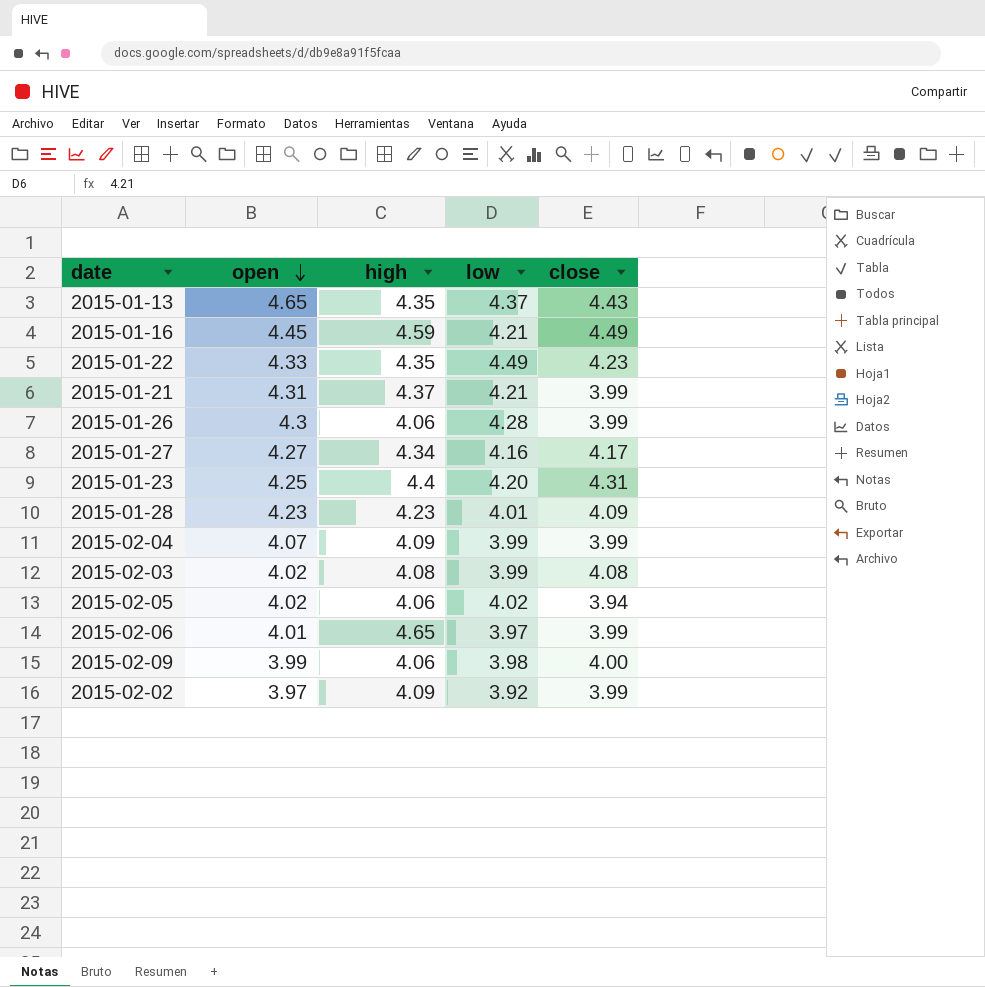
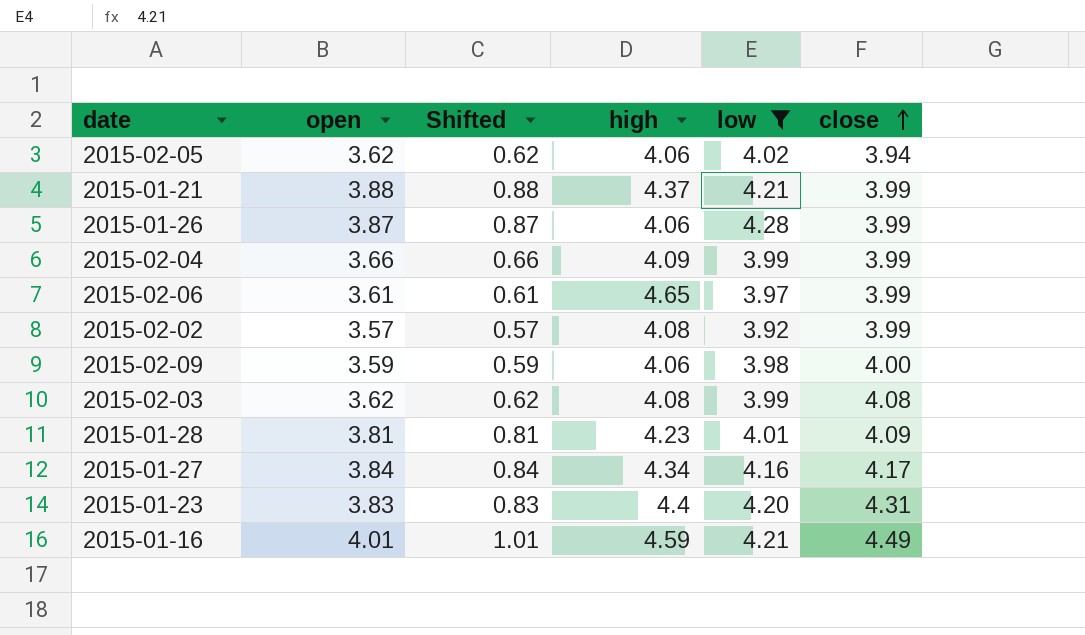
filter: none -> low <= 4.28
row order: open descending -> close ascending
column Shifted | formula: none -> [open] - 3
2015-02-05 | open: 4.02 -> 3.62
2015-01-21 | open: 4.31 -> 3.88
2015-01-26 | open: 4.3 -> 3.87
2015-02-04 | open: 4.07 -> 3.66
2015-02-06 | open: 4.01 -> 3.61
2015-02-02 | open: 3.97 -> 3.57
2015-02-02 | high: 4.09 -> 4.08
2015-02-09 | open: 3.99 -> 3.59
2015-02-03 | open: 4.02 -> 3.62
2015-01-28 | open: 4.23 -> 3.81
2015-01-27 | open: 4.27 -> 3.84
2015-01-23 | open: 4.25 -> 3.83
2015-01-16 | open: 4.45 -> 4.01

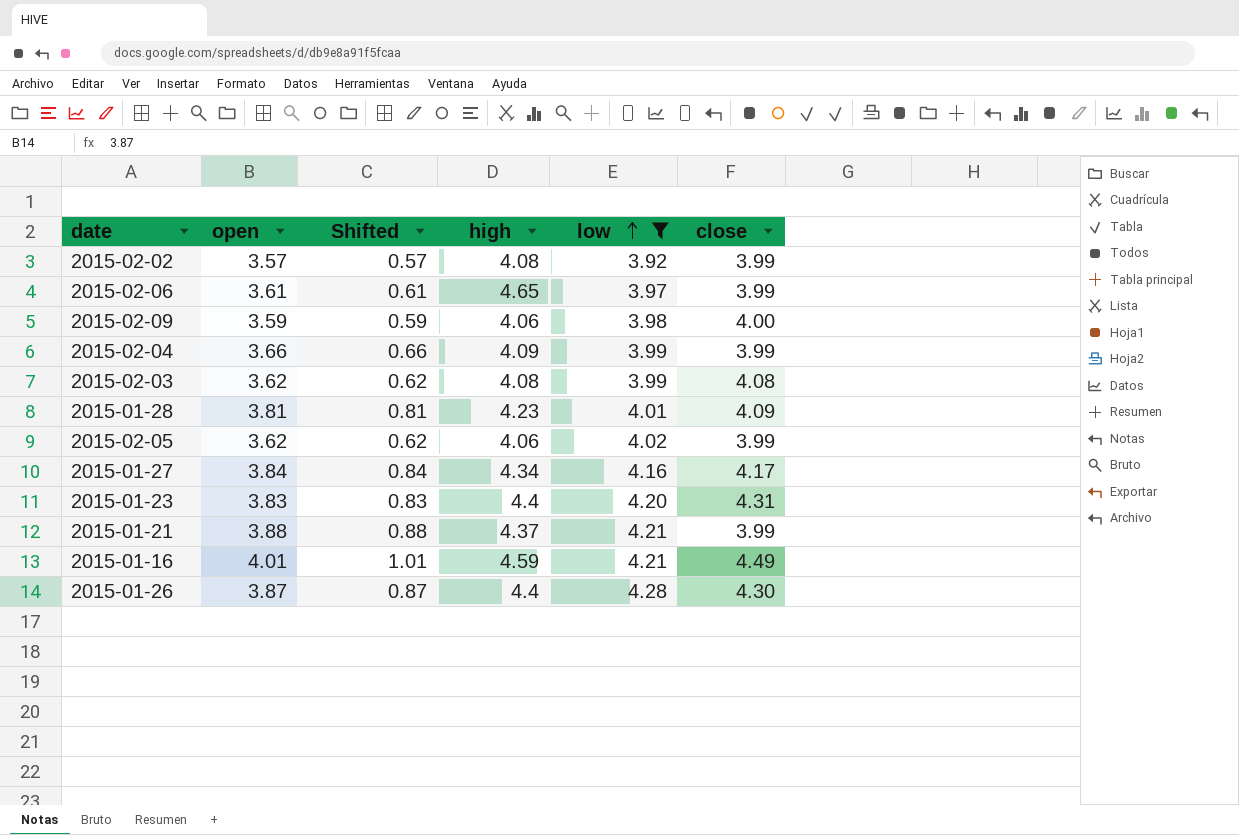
row order: close ascending -> low ascending
2015-02-05 | close: 3.94 -> 3.99
2015-01-26 | high: 4.06 -> 4.4
2015-01-26 | close: 3.99 -> 4.30

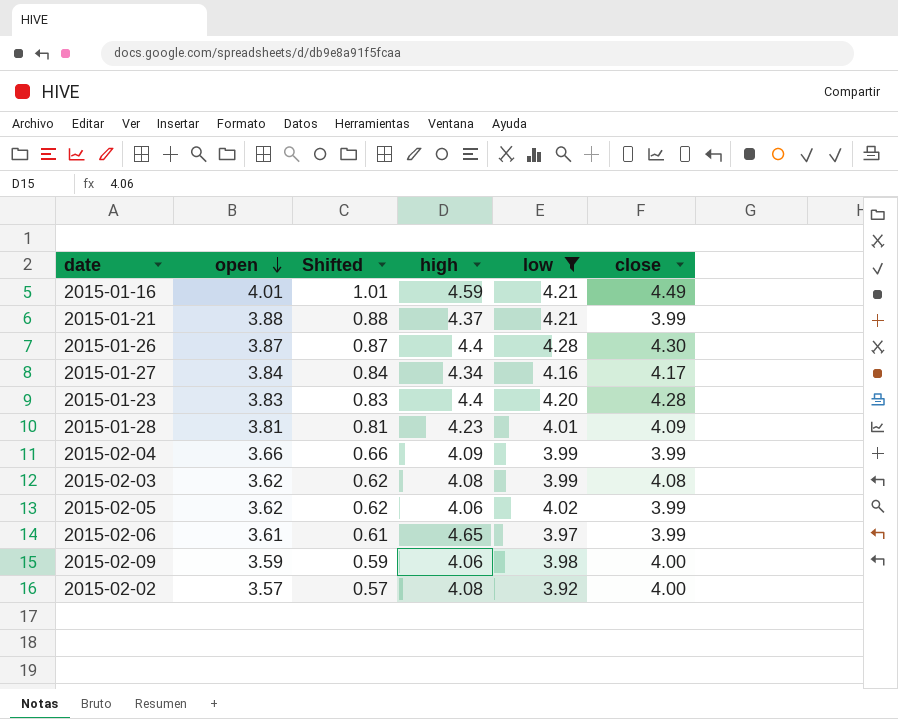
row order: low ascending -> open descending
2015-01-23 | close: 4.31 -> 4.28
2015-02-02 | close: 3.99 -> 4.00

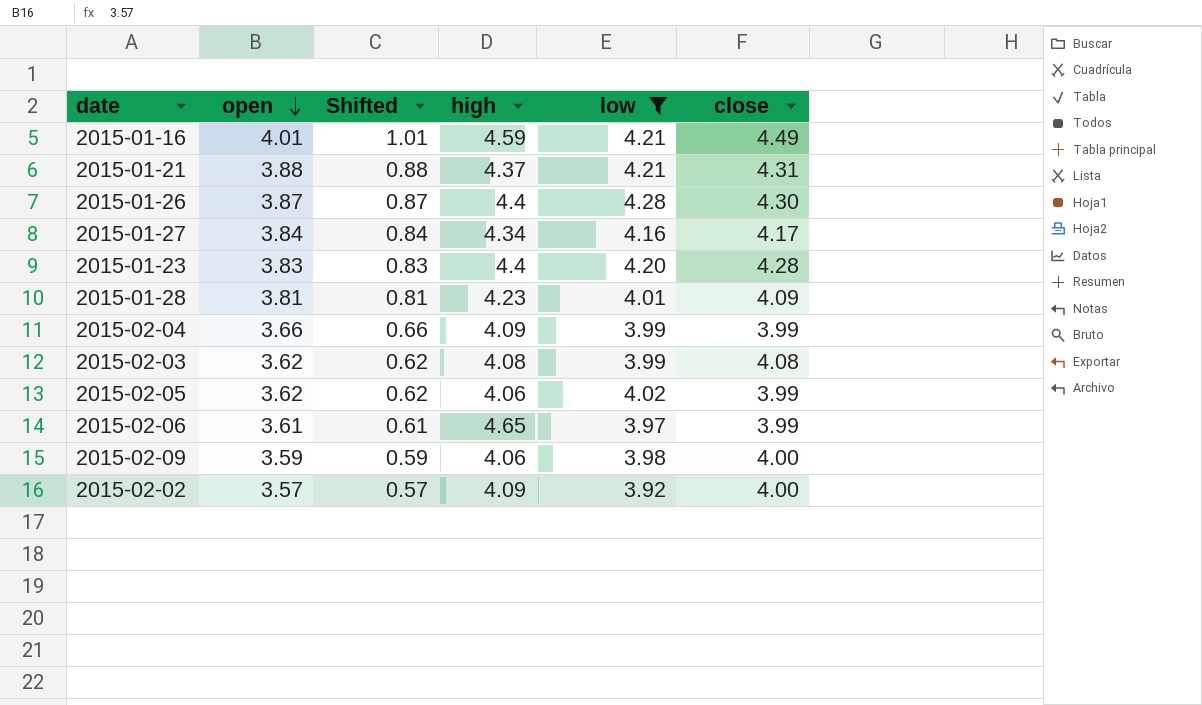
2015-01-21 | close: 3.99 -> 4.31
2015-02-02 | high: 4.08 -> 4.09

